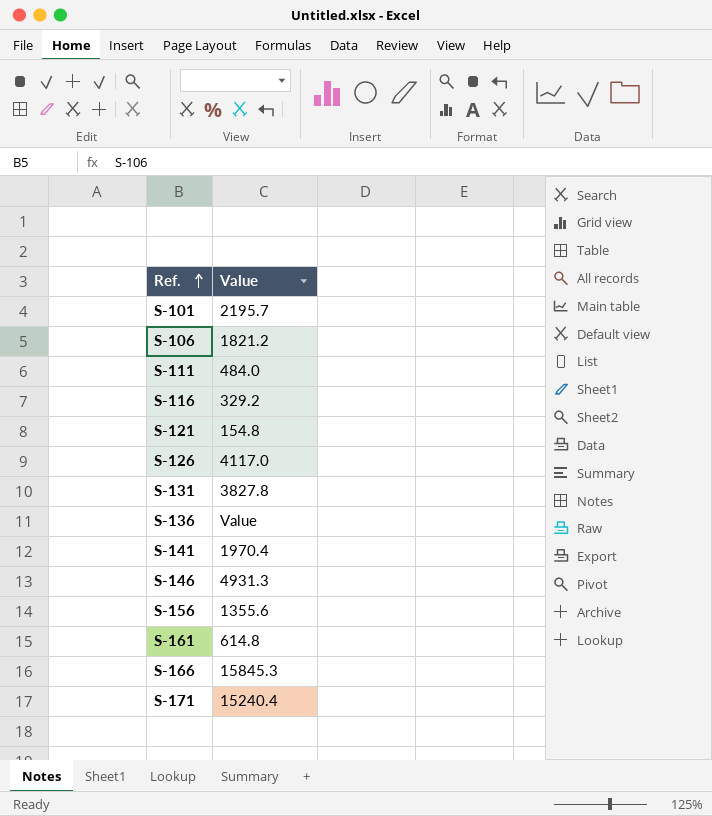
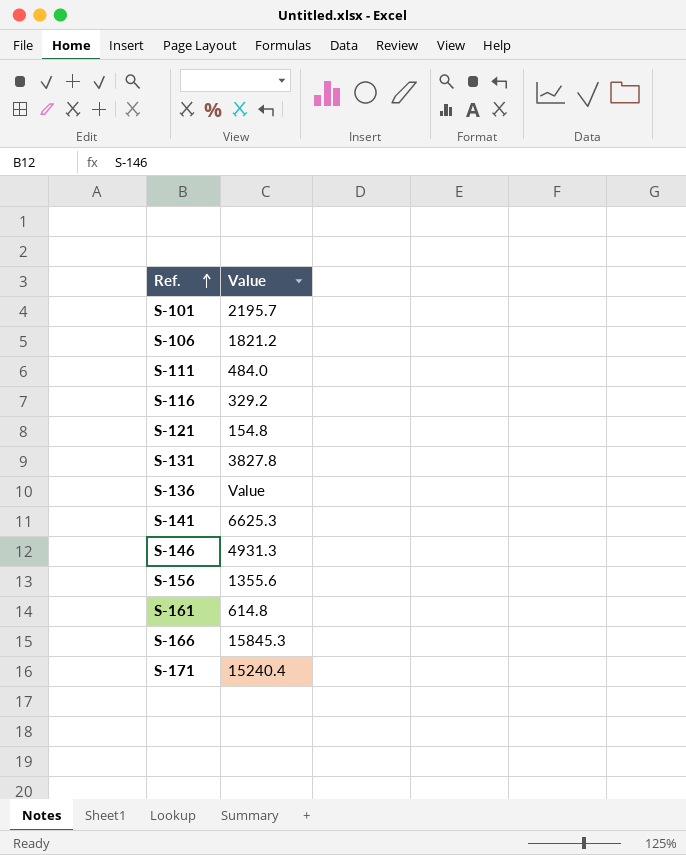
row S-126: 4117.0 -> none
S-141 | Value: 1970.4 -> 6625.3

